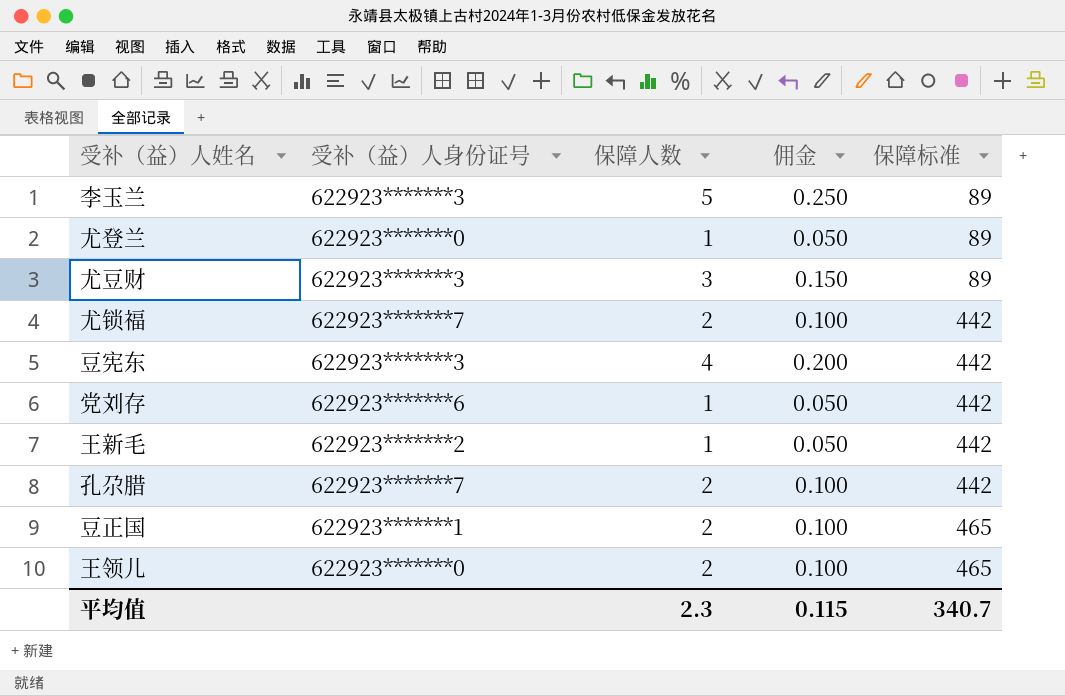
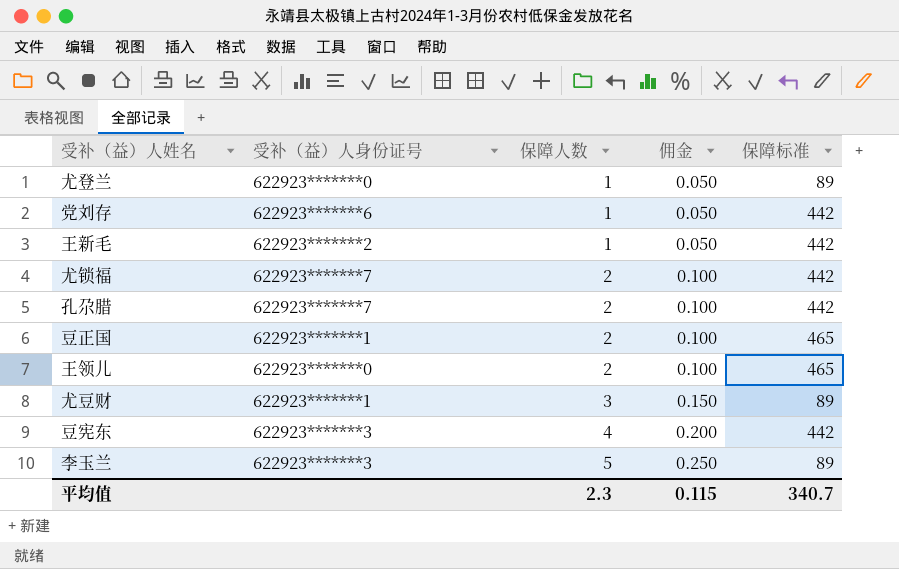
row order: 保障标准 ascending -> 保障人数 ascending
尤豆财 | 受补（益）人身份证号: 622923*******3 -> 622923*******1

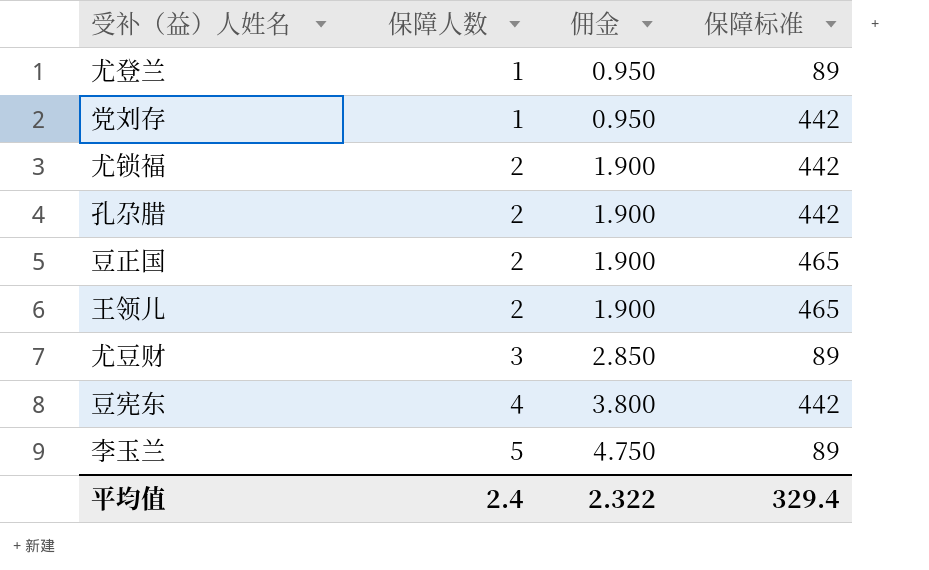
column 受补（益）人身份证号 | position: 2 -> none
column 佣金 | formula: [保障人数] * 0.05 -> [保障人数] * 0.95
row 王新毛: 622923*******2 | 1 | 0.050 | 442 -> none
平均值 | 保障人数: 2.3 -> 2.4
平均值 | 佣金: 0.115 -> 2.322
平均值 | 保障标准: 340.7 -> 329.4

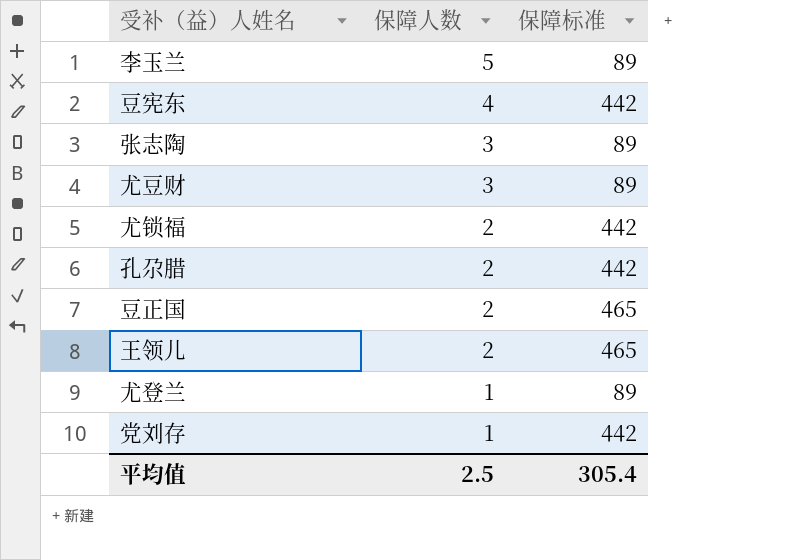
row order: 保障人数 ascending -> 保障人数 descending
column 佣金 | formula: [保障人数] * 0.95 -> none
row 张志陶: none -> 3 | 89
平均值 | 保障人数: 2.4 -> 2.5
平均值 | 保障标准: 329.4 -> 305.4

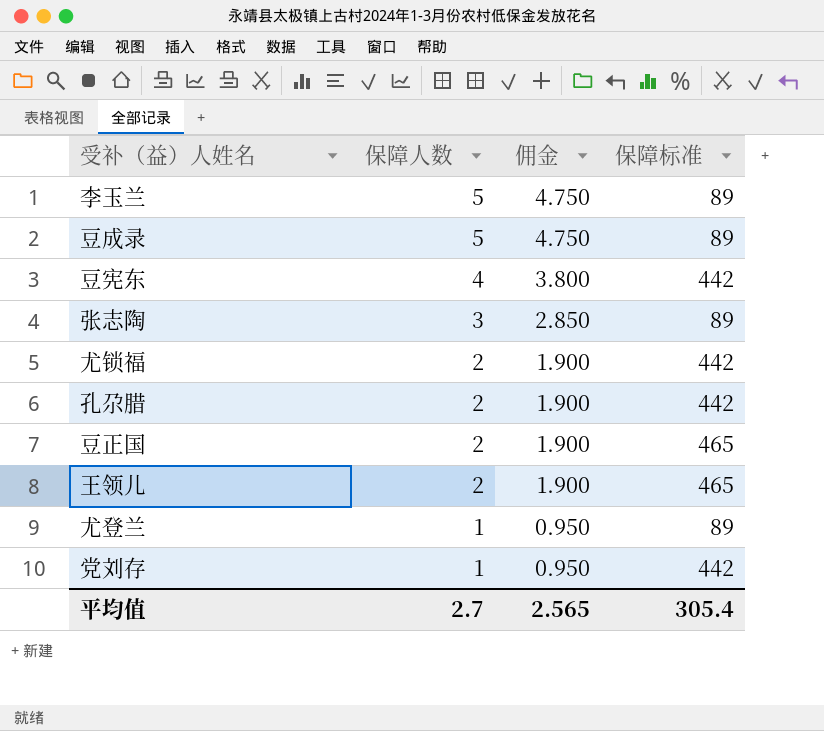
column 佣金 | formula: none -> [保障人数] * 0.95
row 尤豆财: 3 | 89 -> none
row 豆成录: none -> 5 | 4.750 | 89
平均值 | 保障人数: 2.5 -> 2.7

